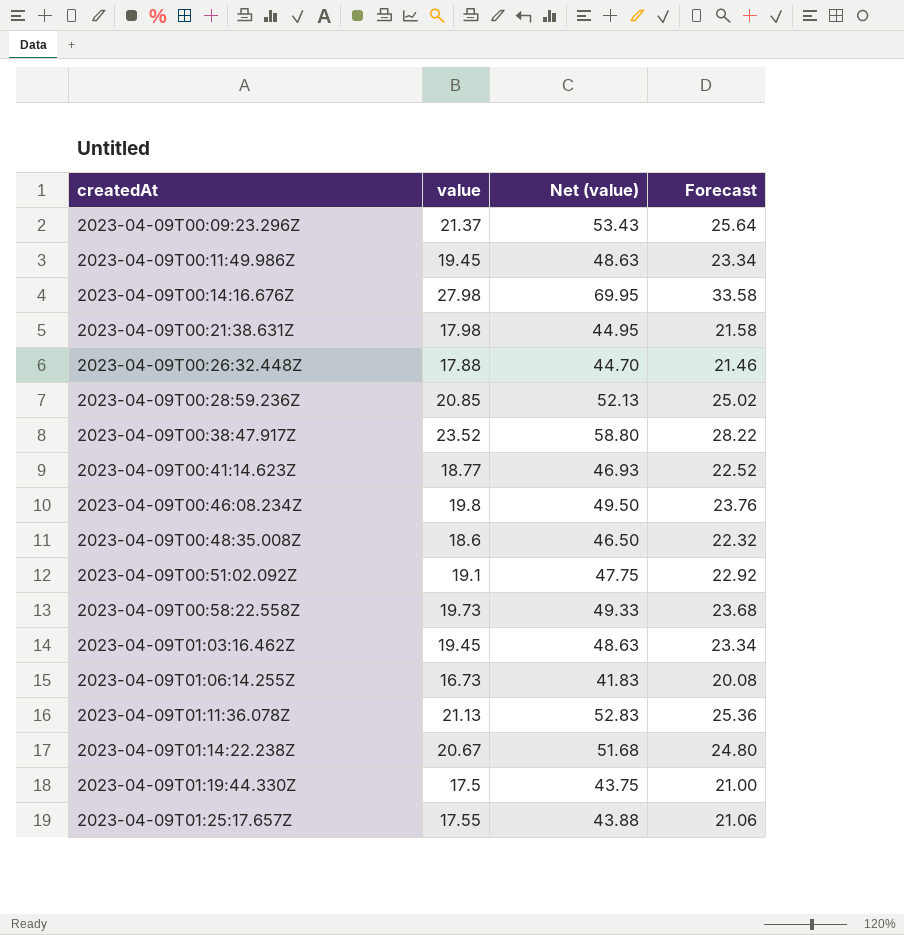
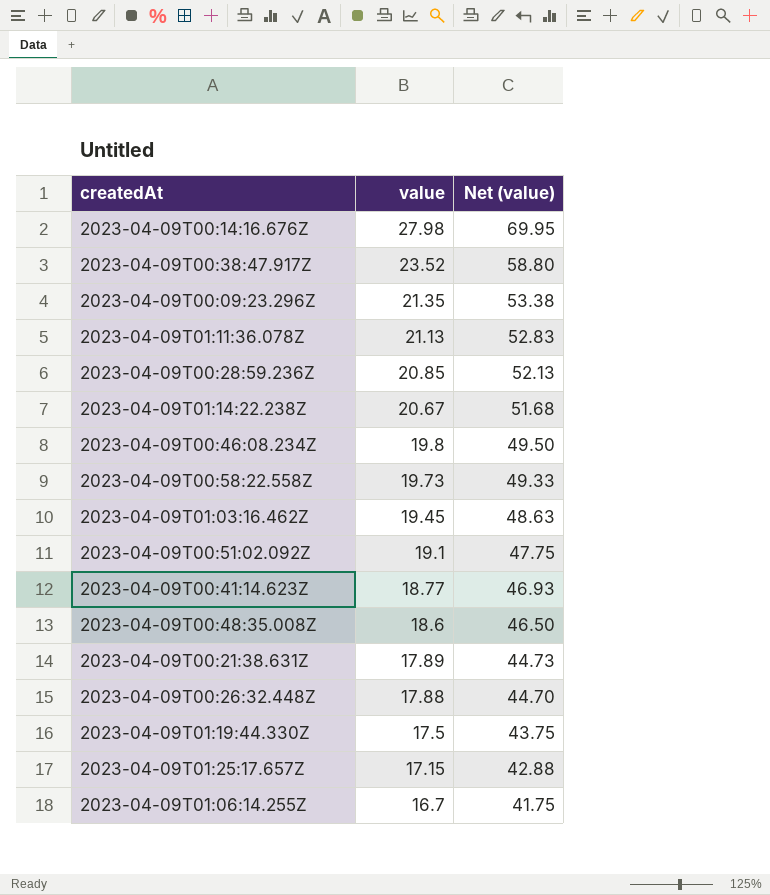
row order: createdAt ascending -> value descending
column Forecast | formula: [value] * 1.2 -> none
row 2023-04-09T00:11:49.986Z: 19.45 | 48.63 | 23.34 -> none
2023-04-09T00:09:23.296Z | value: 21.37 -> 21.35
2023-04-09T00:09:23.296Z | Net (value): 53.43 -> 53.38
2023-04-09T00:21:38.631Z | value: 17.98 -> 17.89
2023-04-09T00:21:38.631Z | Net (value): 44.95 -> 44.73
2023-04-09T01:25:17.657Z | value: 17.55 -> 17.15
2023-04-09T01:25:17.657Z | Net (value): 43.88 -> 42.88
2023-04-09T01:06:14.255Z | value: 16.73 -> 16.7
2023-04-09T01:06:14.255Z | Net (value): 41.83 -> 41.75

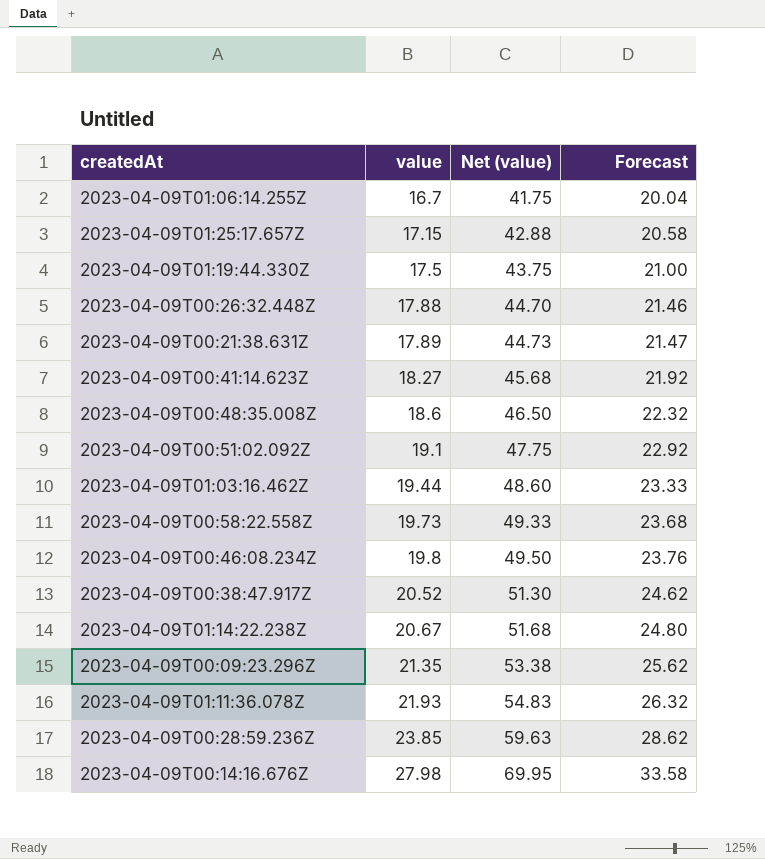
row order: value descending -> value ascending
column Forecast | formula: none -> [value] * 1.2
2023-04-09T00:41:14.623Z | value: 18.77 -> 18.27
2023-04-09T00:41:14.623Z | Net (value): 46.93 -> 45.68
2023-04-09T01:03:16.462Z | value: 19.45 -> 19.44
2023-04-09T01:03:16.462Z | Net (value): 48.63 -> 48.60
2023-04-09T00:38:47.917Z | value: 23.52 -> 20.52
2023-04-09T00:38:47.917Z | Net (value): 58.80 -> 51.30
2023-04-09T01:11:36.078Z | value: 21.13 -> 21.93
2023-04-09T01:11:36.078Z | Net (value): 52.83 -> 54.83
2023-04-09T00:28:59.236Z | value: 20.85 -> 23.85
2023-04-09T00:28:59.236Z | Net (value): 52.13 -> 59.63

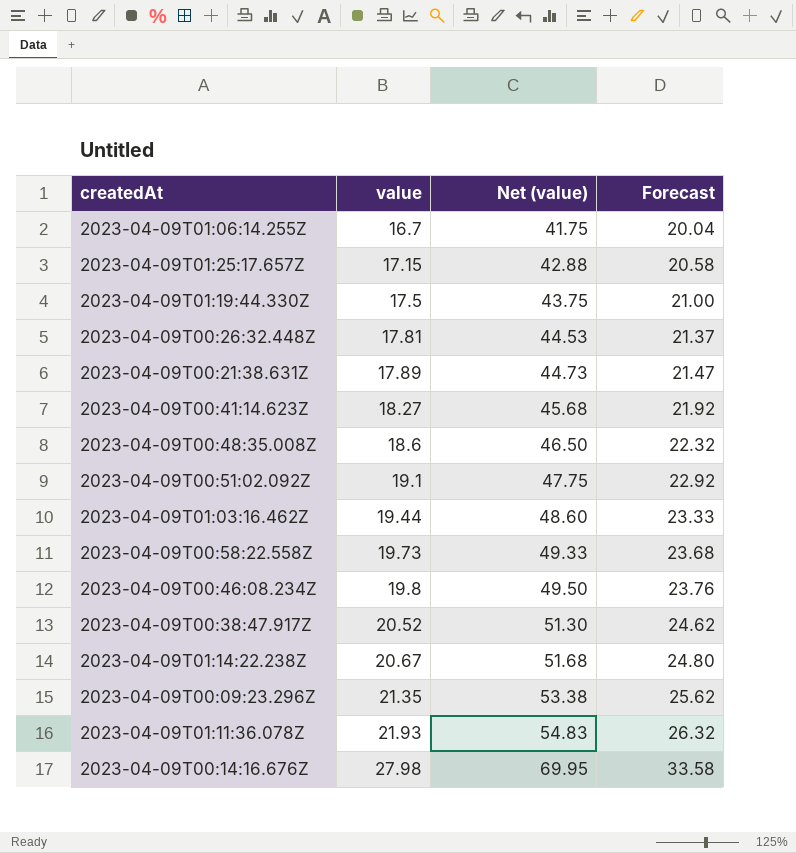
row 2023-04-09T00:28:59.236Z: 23.85 | 59.63 | 28.62 -> none
2023-04-09T00:26:32.448Z | value: 17.88 -> 17.81
2023-04-09T00:26:32.448Z | Net (value): 44.70 -> 44.53
2023-04-09T00:26:32.448Z | Forecast: 21.46 -> 21.37

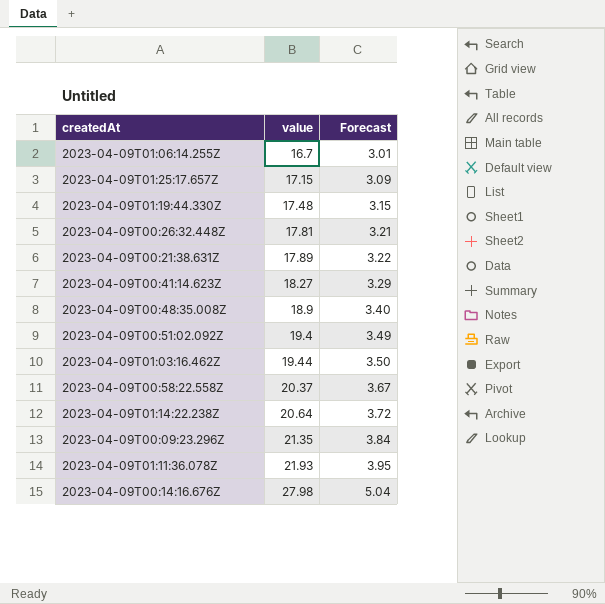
column Net (value) | formula: [value] * 2.5 -> none
column Forecast | formula: [value] * 1.2 -> [value] * 0.18
row 2023-04-09T00:46:08.234Z: 19.8 | 49.50 | 23.76 -> none
row 2023-04-09T00:38:47.917Z: 20.52 | 51.30 | 24.62 -> none
2023-04-09T01:19:44.330Z | value: 17.5 -> 17.48
2023-04-09T00:48:35.008Z | value: 18.6 -> 18.9
2023-04-09T00:51:02.092Z | value: 19.1 -> 19.4
2023-04-09T00:58:22.558Z | value: 19.73 -> 20.37
2023-04-09T01:14:22.238Z | value: 20.67 -> 20.64

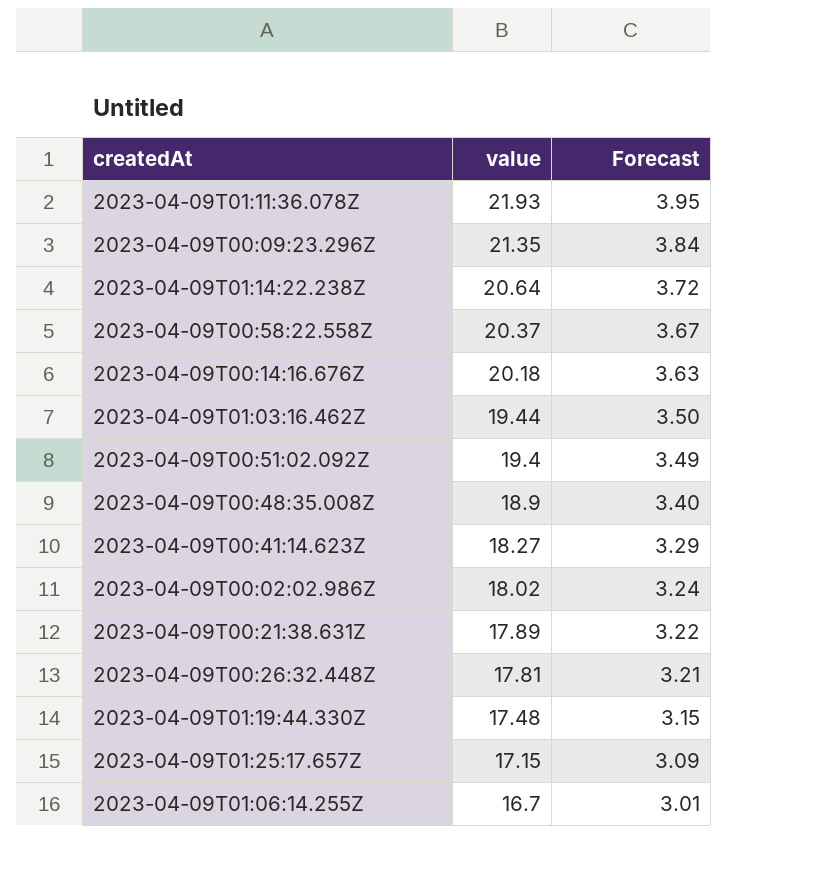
row order: value ascending -> value descending
2023-04-09T00:14:16.676Z | value: 27.98 -> 20.18
2023-04-09T00:14:16.676Z | Forecast: 5.04 -> 3.63
row 2023-04-09T00:02:02.986Z: none -> 18.02 | 3.24

